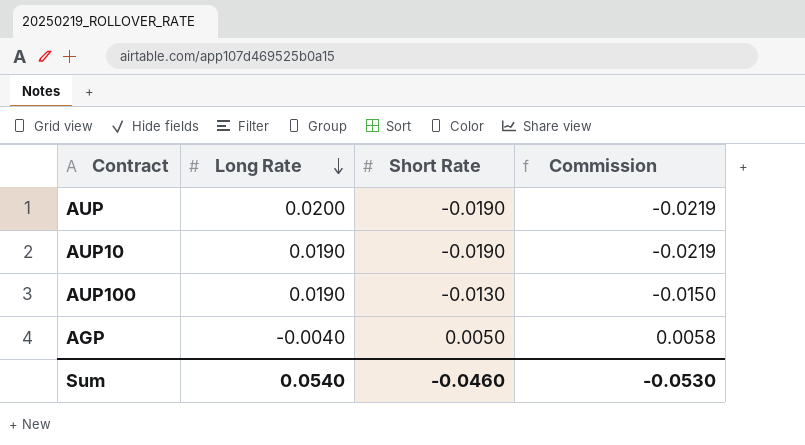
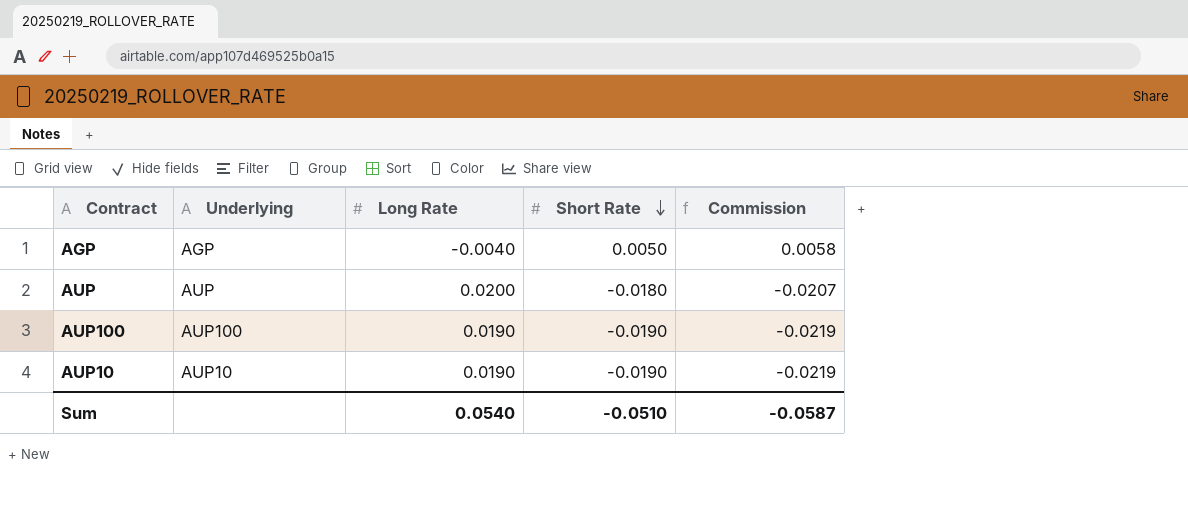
row order: Long Rate descending -> Short Rate descending
column Underlying | position: none -> 2
AUP | Short Rate: -0.0190 -> -0.0180
AUP | Commission: -0.0219 -> -0.0207
AUP100 | Short Rate: -0.0130 -> -0.0190
AUP100 | Commission: -0.0150 -> -0.0219
Sum | Short Rate: -0.0460 -> -0.0510
Sum | Commission: -0.0530 -> -0.0587

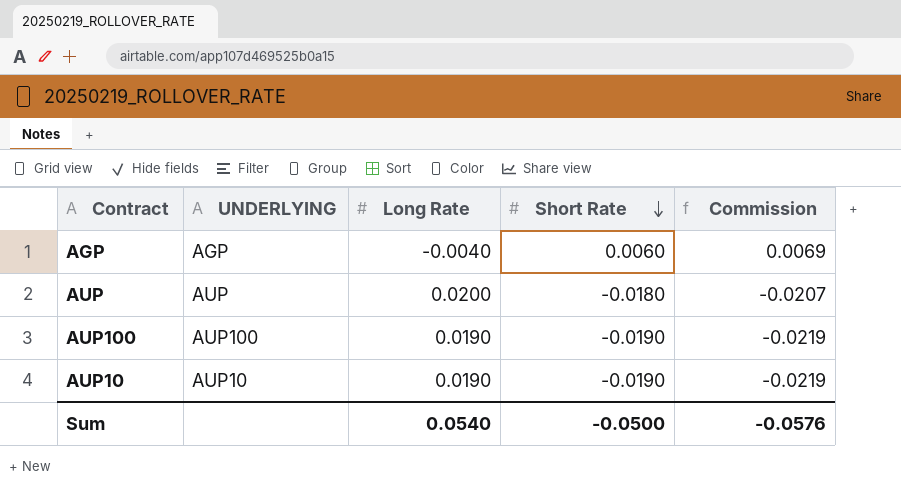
column name: Underlying -> UNDERLYING
AGP | Short Rate: 0.0050 -> 0.0060
AGP | Commission: 0.0058 -> 0.0069
Sum | Short Rate: -0.0510 -> -0.0500
Sum | Commission: -0.0587 -> -0.0576

